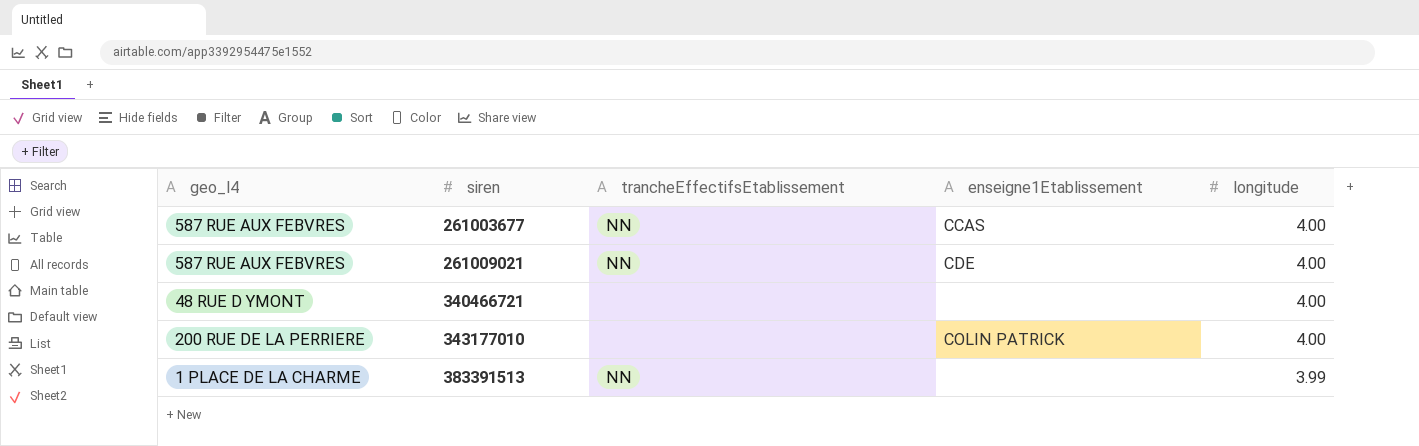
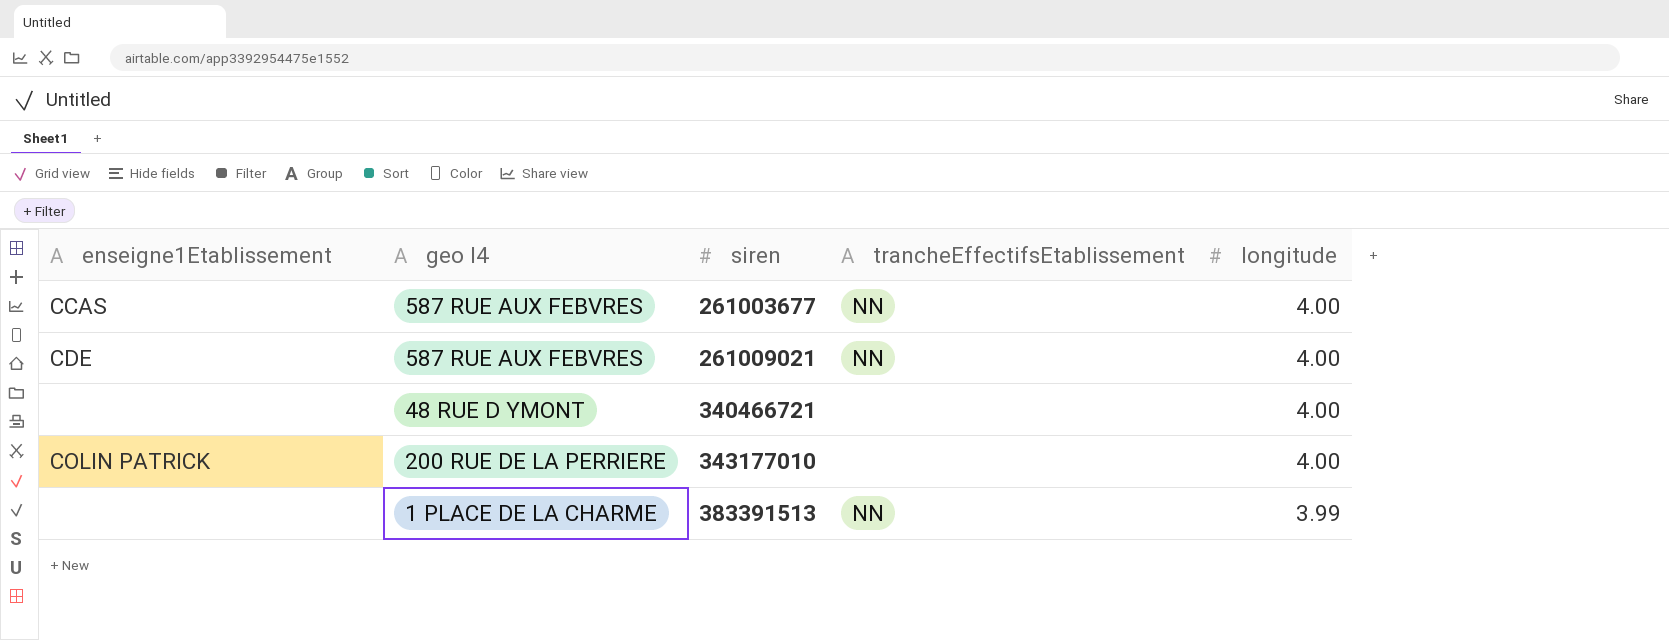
column enseigne1Etablissement | position: 4 -> 1
column name: geo_l4 -> geo l4

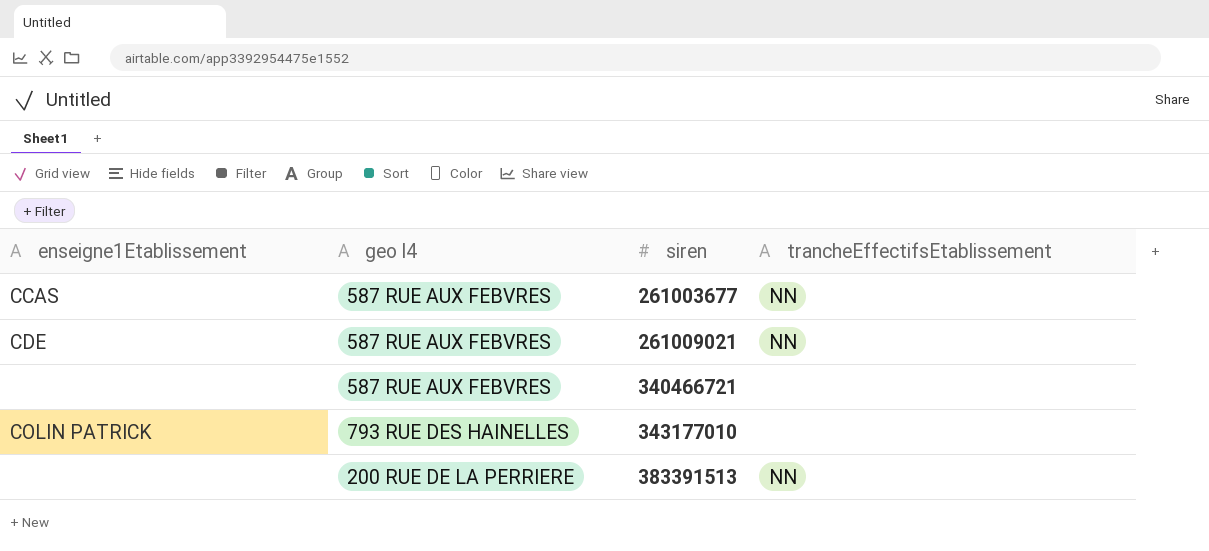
column longitude | position: 5 -> none
340466721 | geo l4: 48 RUE D YMONT -> 587 RUE AUX FEBVRES
343177010 | geo l4: 200 RUE DE LA PERRIERE -> 793 RUE DES HAINELLES
383391513 | geo l4: 1 PLACE DE LA CHARME -> 200 RUE DE LA PERRIERE

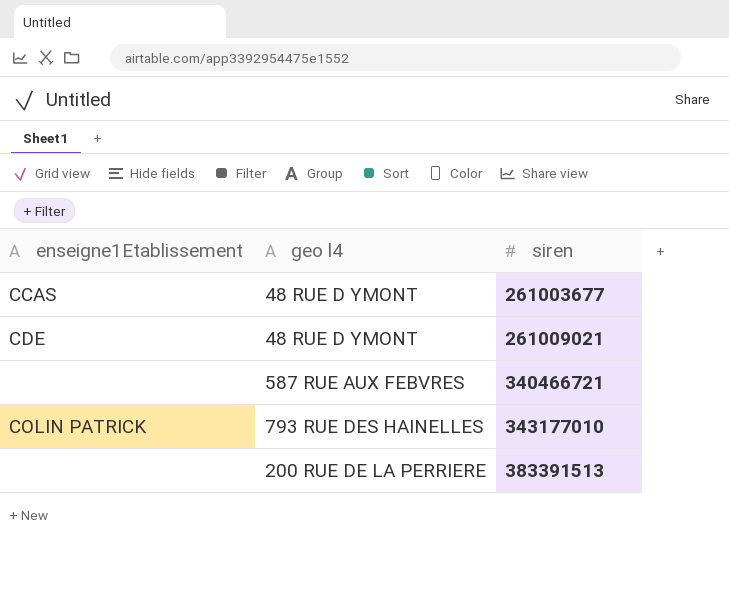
column trancheEffectifsEtablissement | position: 4 -> none
261003677 | geo l4: 587 RUE AUX FEBVRES -> 48 RUE D YMONT
261009021 | geo l4: 587 RUE AUX FEBVRES -> 48 RUE D YMONT

